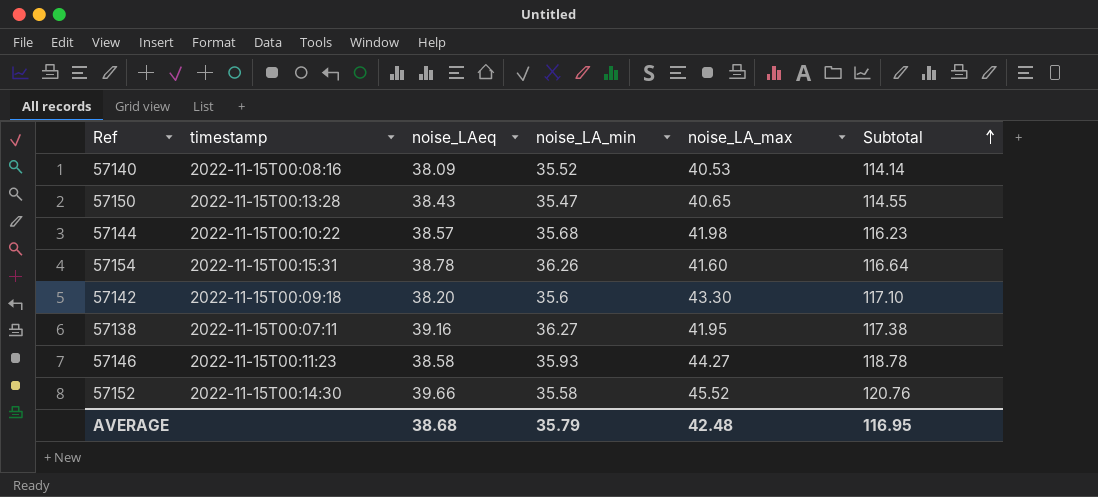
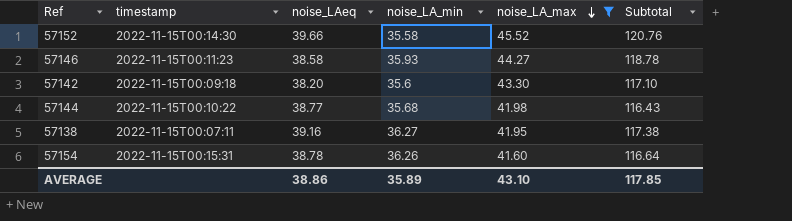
filter: none -> noise_LA_max >= 41.60
row order: Subtotal ascending -> noise_LA_max descending
57144 | noise_LAeq: 38.57 -> 38.77
57144 | Subtotal: 116.23 -> 116.43
AVERAGE | noise_LAeq: 38.68 -> 38.86
AVERAGE | noise_LA_min: 35.79 -> 35.89
AVERAGE | noise_LA_max: 42.48 -> 43.10
AVERAGE | Subtotal: 116.95 -> 117.85

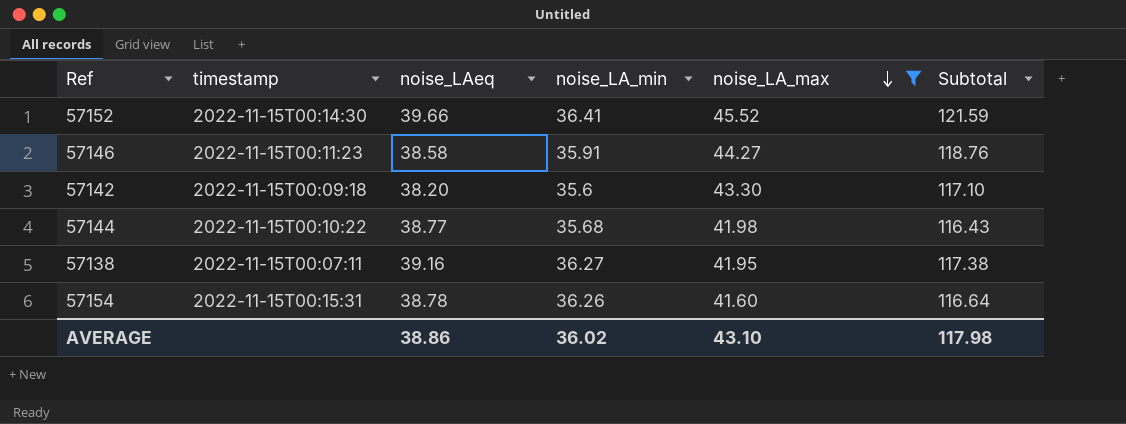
57152 | noise_LA_min: 35.58 -> 36.41
57152 | Subtotal: 120.76 -> 121.59
57146 | noise_LA_min: 35.93 -> 35.91
57146 | Subtotal: 118.78 -> 118.76
AVERAGE | noise_LA_min: 35.89 -> 36.02
AVERAGE | Subtotal: 117.85 -> 117.98

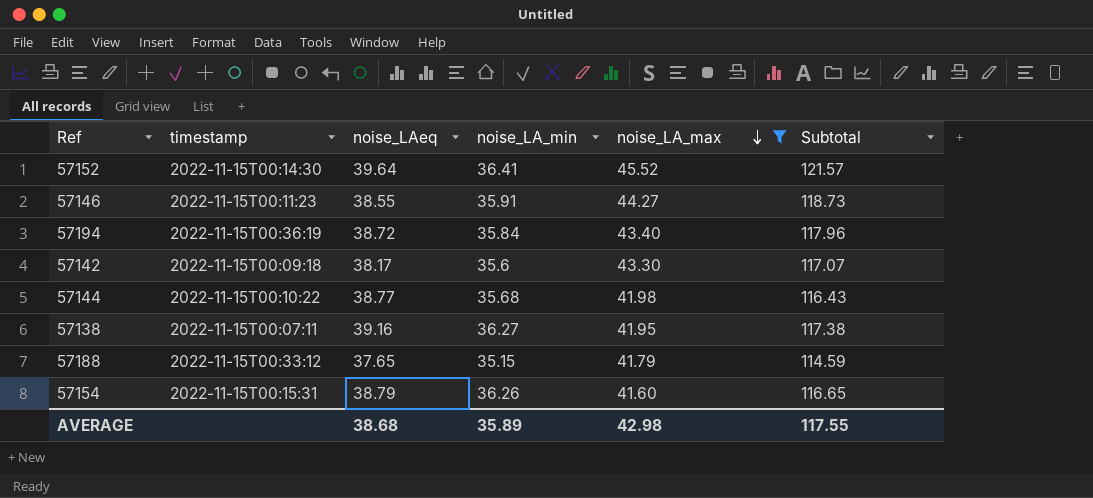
57152 | noise_LAeq: 39.66 -> 39.64
57152 | Subtotal: 121.59 -> 121.57
57146 | noise_LAeq: 38.58 -> 38.55
57146 | Subtotal: 118.76 -> 118.73
row 57194: none -> 2022-11-15T00:36:19 | 38.72 | 35.84 | 43.40 | 117.96
57142 | noise_LAeq: 38.20 -> 38.17
57142 | Subtotal: 117.10 -> 117.07
row 57188: none -> 2022-11-15T00:33:12 | 37.65 | 35.15 | 41.79 | 114.59
57154 | noise_LAeq: 38.78 -> 38.79
57154 | Subtotal: 116.64 -> 116.65
AVERAGE | noise_LAeq: 38.86 -> 38.68
AVERAGE | noise_LA_min: 36.02 -> 35.89
AVERAGE | noise_LA_max: 43.10 -> 42.98
AVERAGE | Subtotal: 117.98 -> 117.55

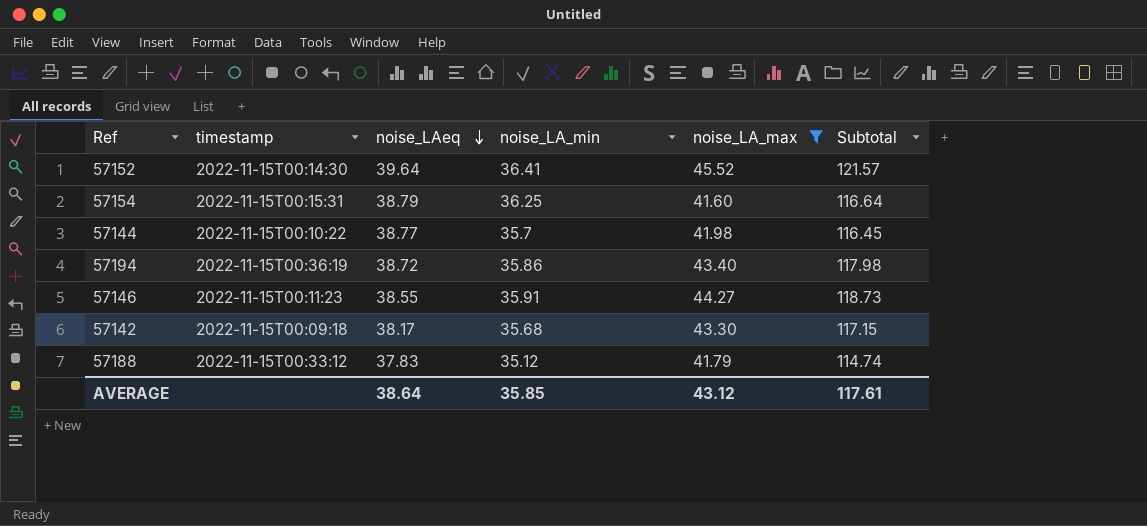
row order: noise_LA_max descending -> noise_LAeq descending
row 57138: 2022-11-15T00:07:11 | 39.16 | 36.27 | 41.95 | 117.38 -> none
57154 | noise_LA_min: 36.26 -> 36.25
57154 | Subtotal: 116.65 -> 116.64
57144 | noise_LA_min: 35.68 -> 35.7
57144 | Subtotal: 116.43 -> 116.45
57194 | noise_LA_min: 35.84 -> 35.86
57194 | Subtotal: 117.96 -> 117.98
57142 | noise_LA_min: 35.6 -> 35.68
57142 | Subtotal: 117.07 -> 117.15
57188 | noise_LAeq: 37.65 -> 37.83
57188 | noise_LA_min: 35.15 -> 35.12
57188 | Subtotal: 114.59 -> 114.74
AVERAGE | noise_LAeq: 38.68 -> 38.64
AVERAGE | noise_LA_min: 35.89 -> 35.85
AVERAGE | noise_LA_max: 42.98 -> 43.12
AVERAGE | Subtotal: 117.55 -> 117.61

